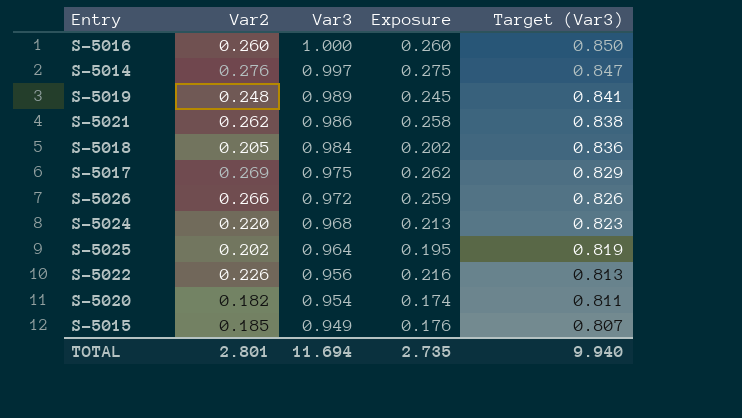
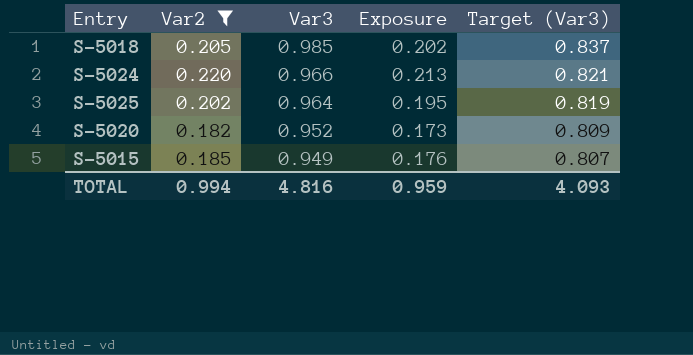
filter: none -> Var2 <= 0.220
S-5018 | Var3: 0.984 -> 0.985
S-5018 | Target (Var3): 0.836 -> 0.837
S-5024 | Var3: 0.968 -> 0.966
S-5024 | Target (Var3): 0.823 -> 0.821
S-5020 | Var3: 0.954 -> 0.952
S-5020 | Exposure: 0.174 -> 0.173
S-5020 | Target (Var3): 0.811 -> 0.809
TOTAL | Var2: 2.801 -> 0.994
TOTAL | Var3: 11.694 -> 4.816
TOTAL | Exposure: 2.735 -> 0.959
TOTAL | Target (Var3): 9.940 -> 4.093

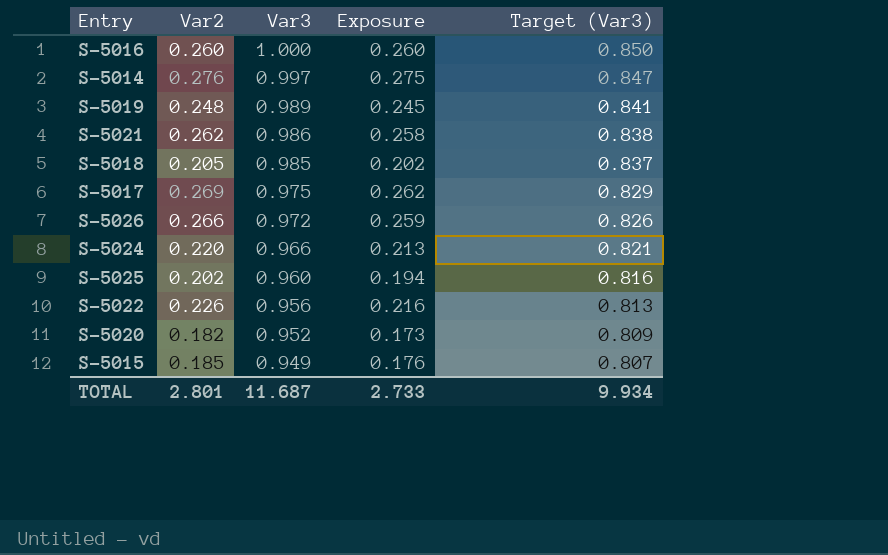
filter: Var2 <= 0.220 -> none
S-5025 | Var3: 0.964 -> 0.960
S-5025 | Exposure: 0.195 -> 0.194
S-5025 | Target (Var3): 0.819 -> 0.816
TOTAL | Var2: 0.994 -> 2.801
TOTAL | Var3: 4.816 -> 11.687
TOTAL | Exposure: 0.959 -> 2.733
TOTAL | Target (Var3): 4.093 -> 9.934

